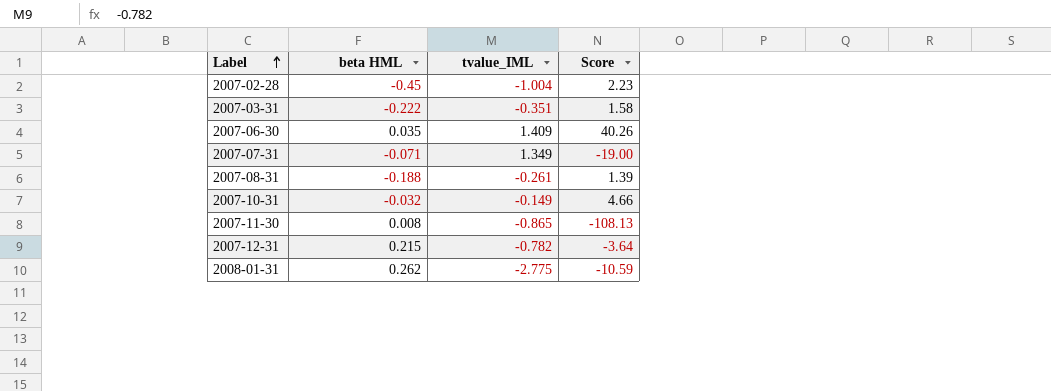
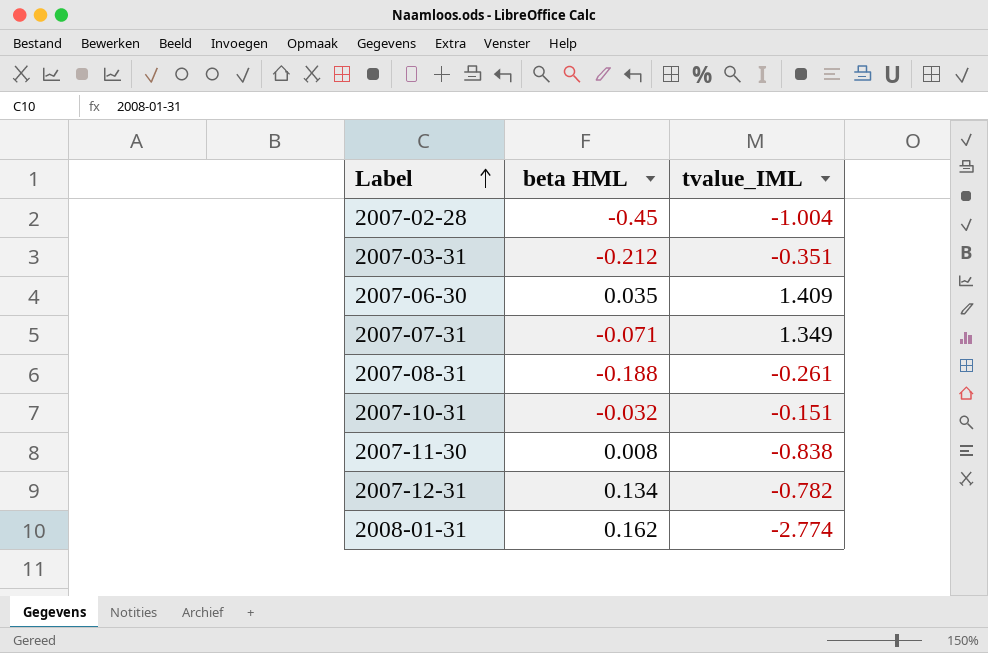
column Score | formula: [tvalue_IML] / [beta HML] -> none
2007-03-31 | beta HML: -0.222 -> -0.212
2007-10-31 | tvalue_IML: -0.149 -> -0.151
2007-11-30 | tvalue_IML: -0.865 -> -0.838
2007-12-31 | beta HML: 0.215 -> 0.134
2008-01-31 | beta HML: 0.262 -> 0.162
2008-01-31 | tvalue_IML: -2.775 -> -2.774

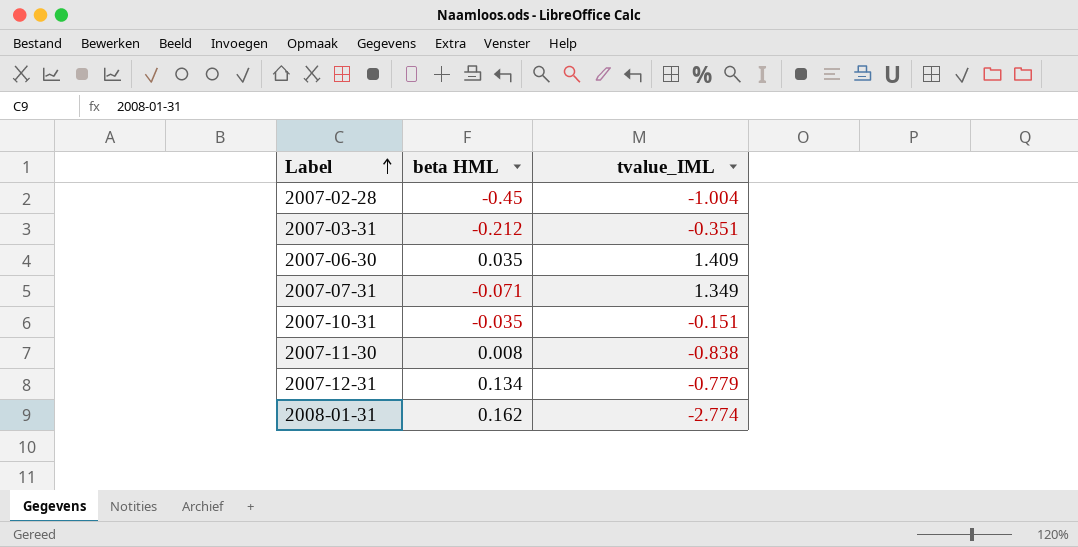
row 2007-08-31: -0.188 | -0.261 -> none
2007-10-31 | beta HML: -0.032 -> -0.035
2007-12-31 | tvalue_IML: -0.782 -> -0.779

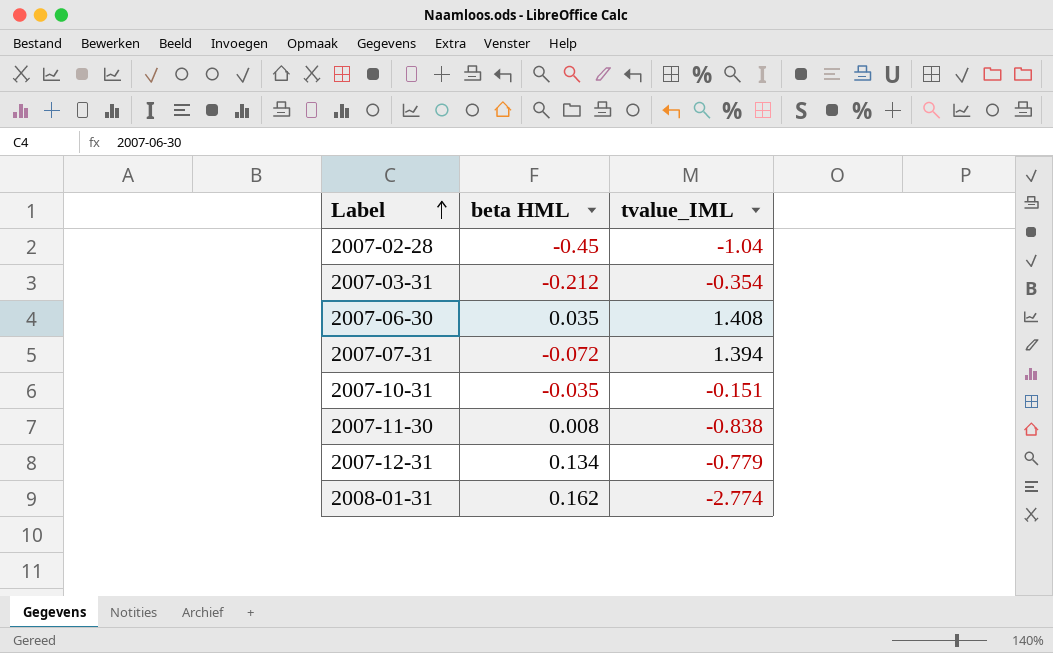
2007-02-28 | tvalue_IML: -1.004 -> -1.04
2007-03-31 | tvalue_IML: -0.351 -> -0.354
2007-06-30 | tvalue_IML: 1.409 -> 1.408
2007-07-31 | beta HML: -0.071 -> -0.072
2007-07-31 | tvalue_IML: 1.349 -> 1.394

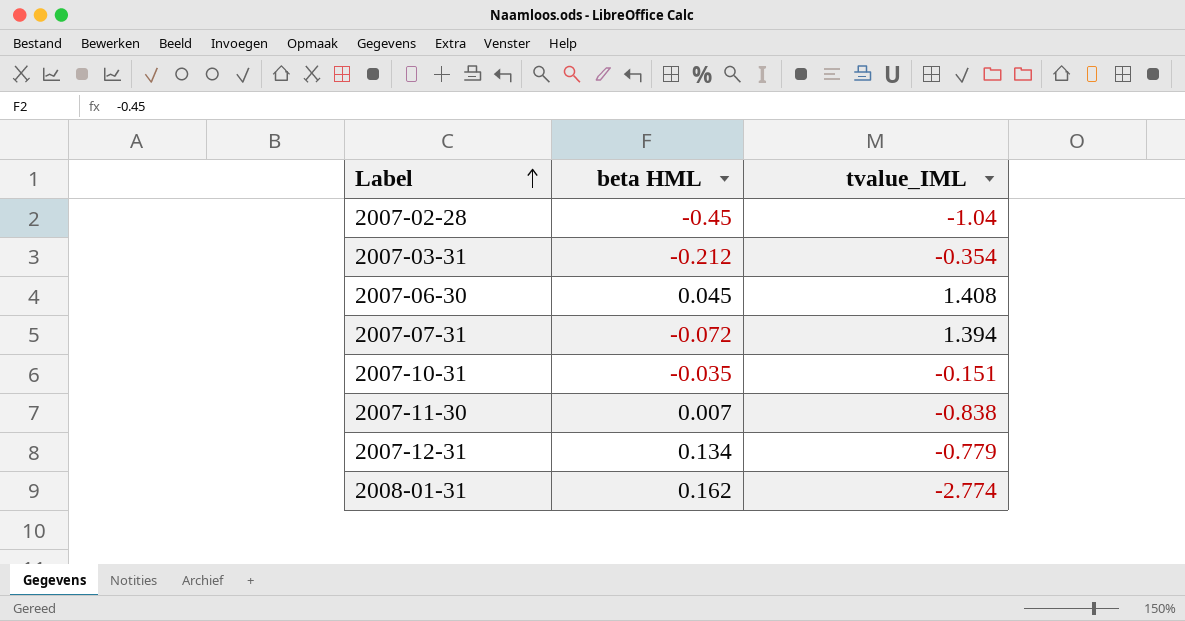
2007-06-30 | beta HML: 0.035 -> 0.045
2007-11-30 | beta HML: 0.008 -> 0.007

